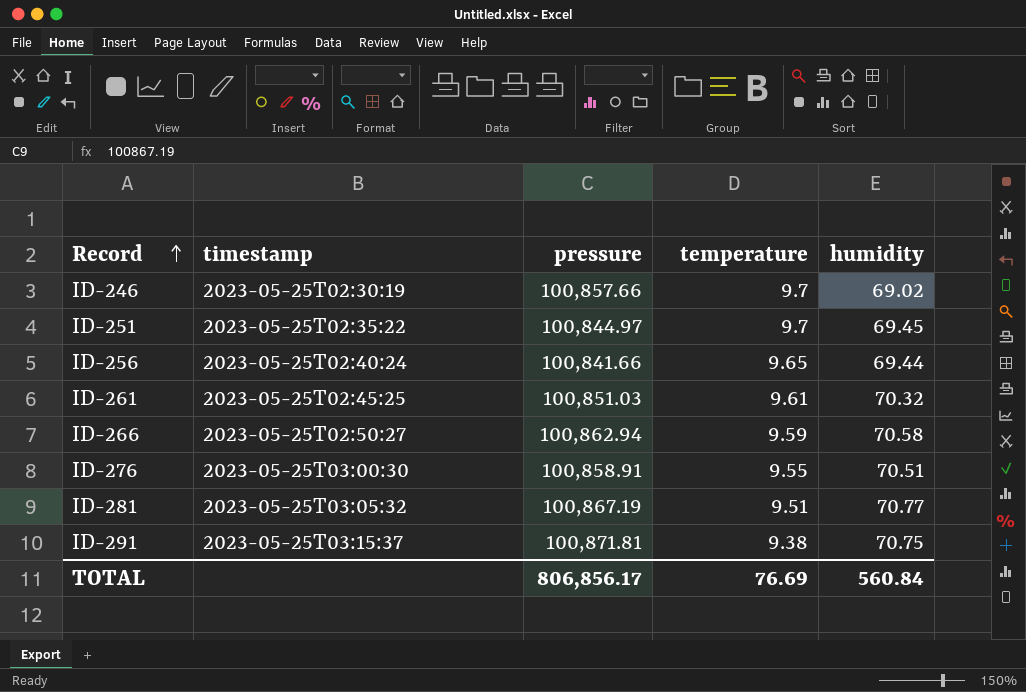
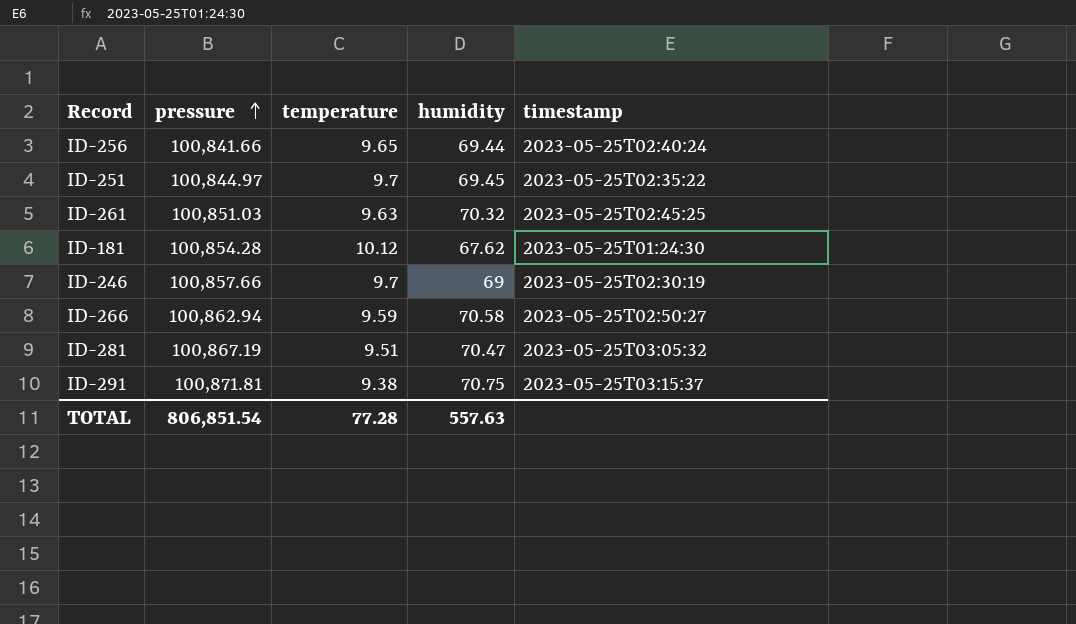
row order: Record ascending -> pressure ascending
column timestamp | position: 2 -> 5
row ID-276: 2023-05-25T03:00:30 | 100,858.91 | 9.55 | 70.51 -> none
ID-261 | temperature: 9.61 -> 9.63
row ID-181: none -> 100,854.28 | 10.12 | 67.62 | 2023-05-25T01:24:30
ID-246 | humidity: 69.02 -> 69
ID-281 | humidity: 70.77 -> 70.47
TOTAL | pressure: 806,856.17 -> 806,851.54
TOTAL | temperature: 76.69 -> 77.28
TOTAL | humidity: 560.84 -> 557.63

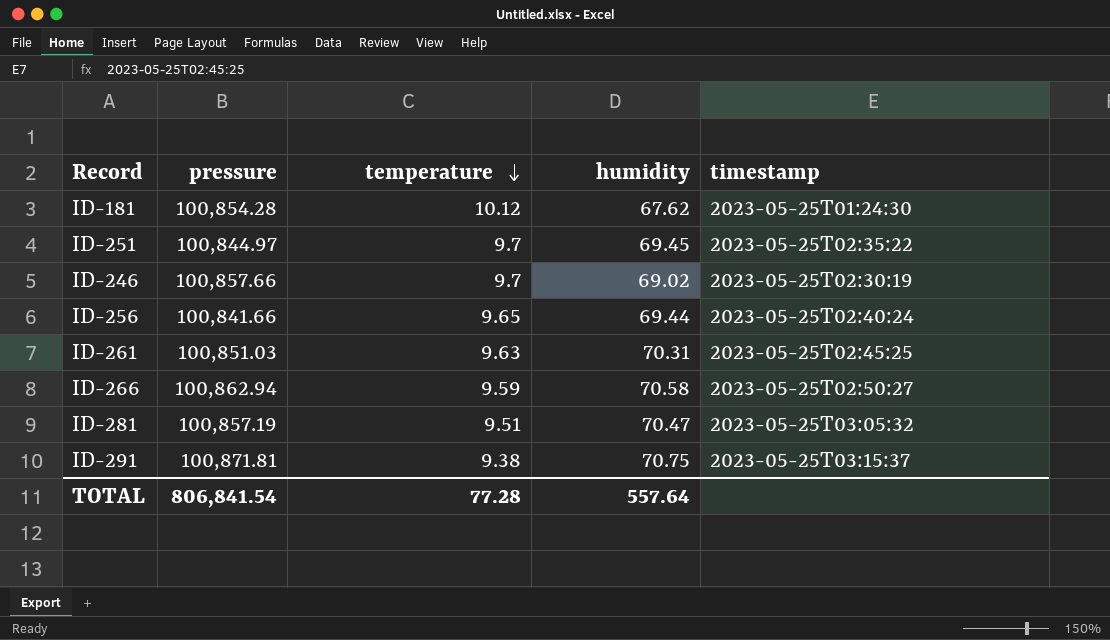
row order: pressure ascending -> temperature descending
ID-246 | humidity: 69 -> 69.02
ID-261 | humidity: 70.32 -> 70.31
ID-281 | pressure: 100,867.19 -> 100,857.19
TOTAL | pressure: 806,851.54 -> 806,841.54
TOTAL | humidity: 557.63 -> 557.64

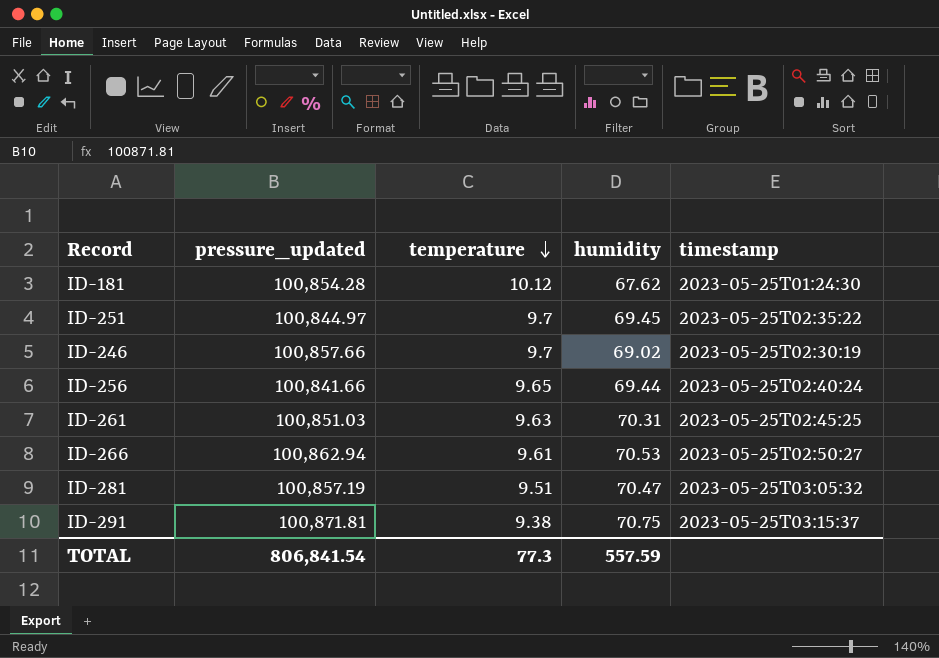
column name: pressure -> pressure_updated
ID-266 | temperature: 9.59 -> 9.61
ID-266 | humidity: 70.58 -> 70.53
TOTAL | temperature: 77.28 -> 77.3
TOTAL | humidity: 557.64 -> 557.59

